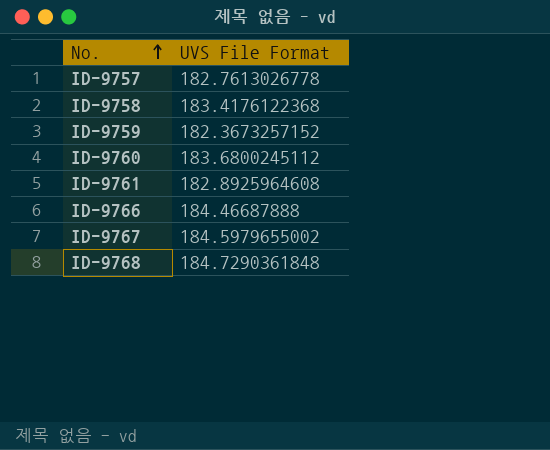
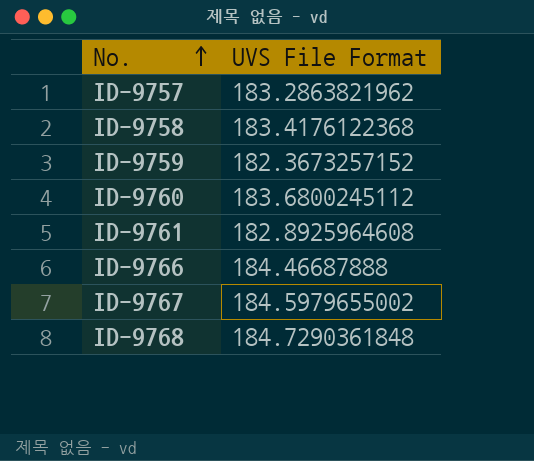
ID-9757 | UVS File Format: 182.7613026778 -> 183.2863821962

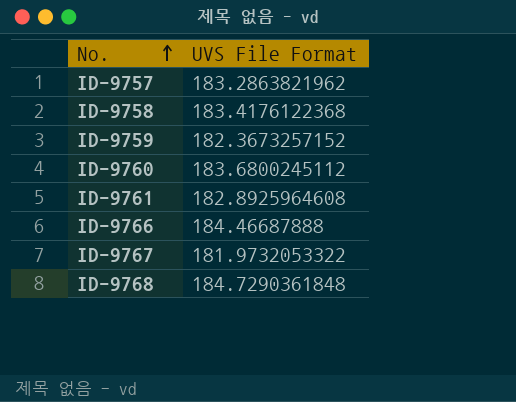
ID-9767 | UVS File Format: 184.5979655002 -> 181.9732053322

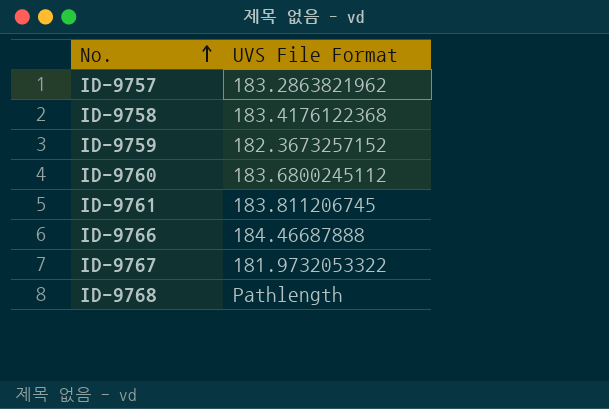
ID-9761 | UVS File Format: 182.8925964608 -> 183.811206745
ID-9768 | UVS File Format: 184.7290361848 -> Pathlength

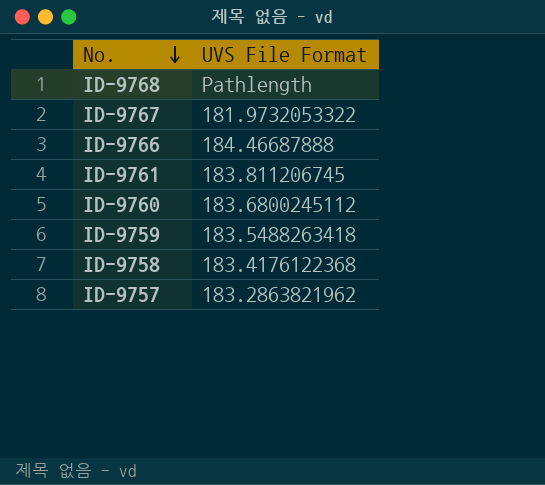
row order: No. ascending -> No. descending
ID-9759 | UVS File Format: 182.3673257152 -> 183.5488263418

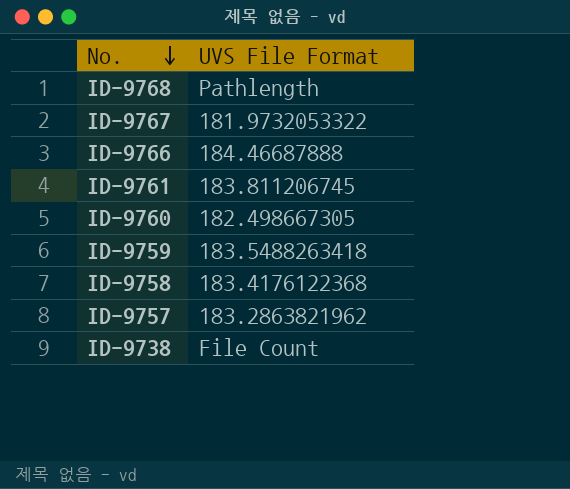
ID-9760 | UVS File Format: 183.6800245112 -> 182.498667305
row ID-9738: none -> File Count

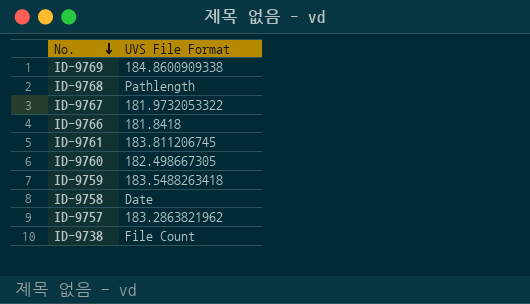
row ID-9769: none -> 184.8600909338
ID-9766 | UVS File Format: 184.46687888 -> 181.8418
ID-9758 | UVS File Format: 183.4176122368 -> Date

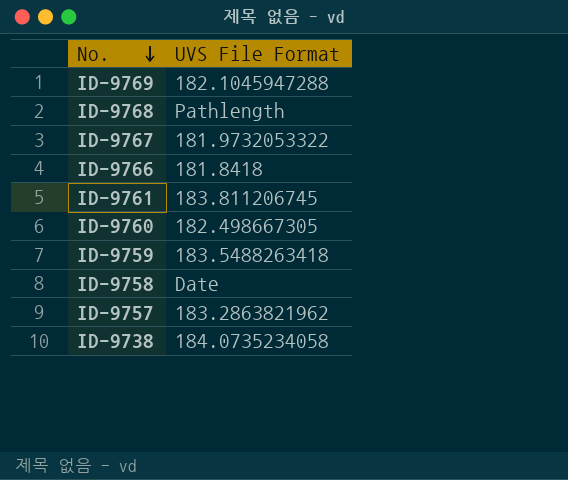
ID-9769 | UVS File Format: 184.8600909338 -> 182.1045947288
ID-9738 | UVS File Format: File Count -> 184.0735234058

